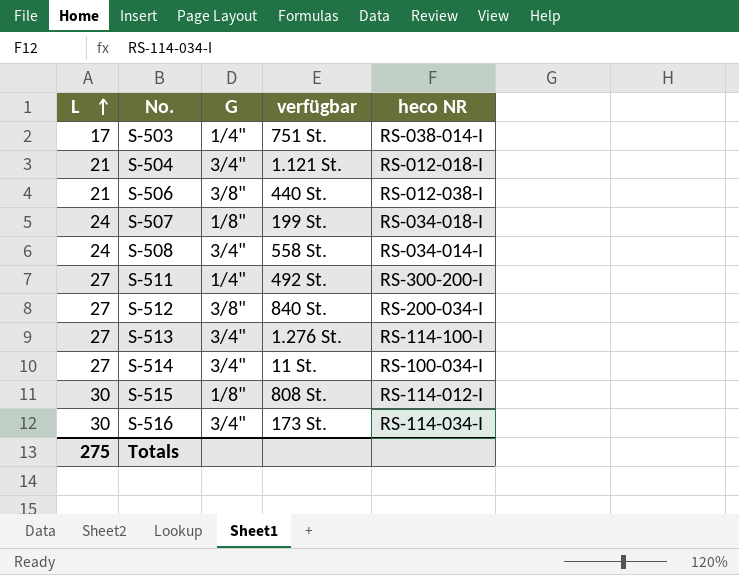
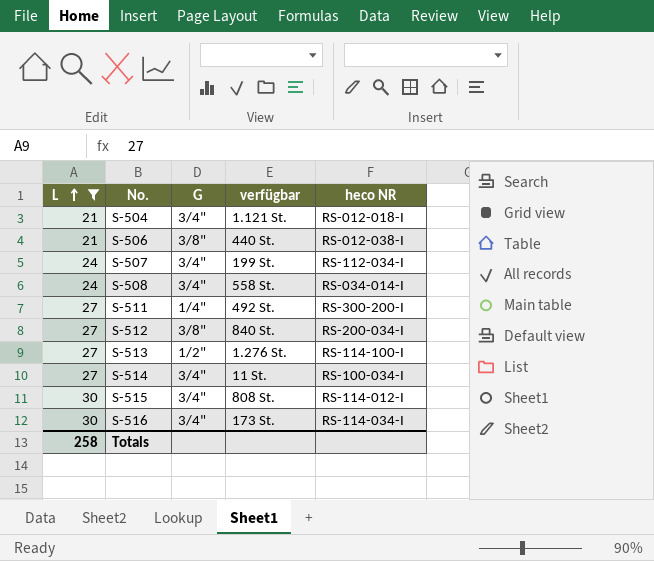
filter: none -> L != 17
S-507 | G: 1/8" -> 3/4"
S-507 | heco NR: RS-034-018-I -> RS-112-034-I
S-513 | G: 3/4" -> 1/2"
S-515 | G: 1/8" -> 3/4"
Totals | L: 275 -> 258

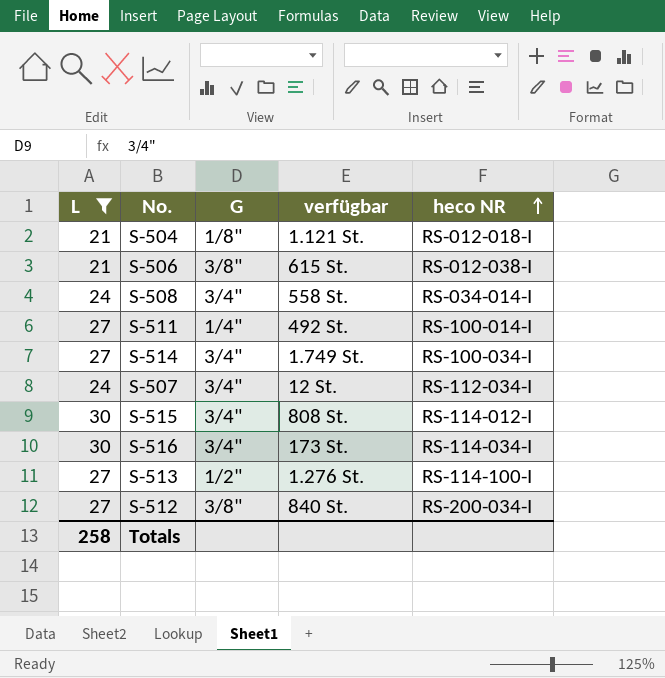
row order: L ascending -> heco NR ascending
S-504 | G: 3/4" -> 1/8"
S-506 | verfügbar: 440 St. -> 615 St.
S-511 | heco NR: RS-300-200-I -> RS-100-014-I
S-514 | verfügbar: 11 St. -> 1.749 St.
S-507 | verfügbar: 199 St. -> 12 St.

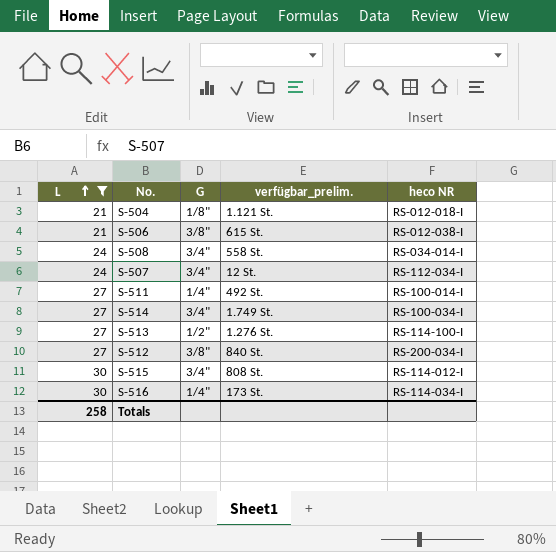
row order: heco NR ascending -> L ascending
column name: verfügbar -> verfügbar_prelim.
S-516 | G: 3/4" -> 1/4"

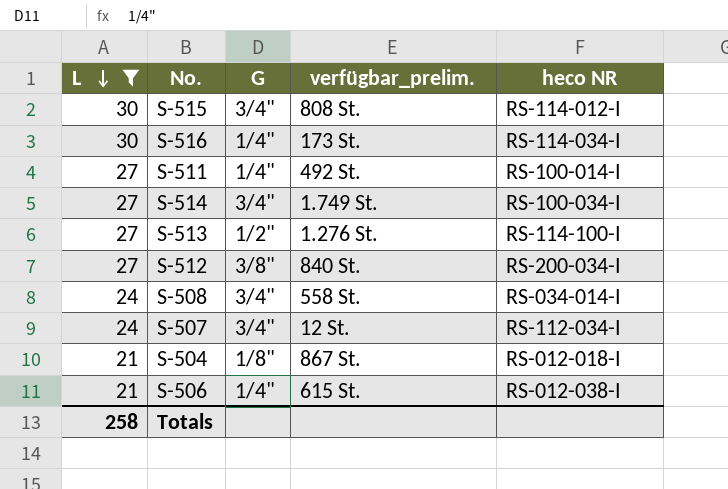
row order: L ascending -> L descending
S-504 | verfügbar_prelim.: 1.121 St. -> 867 St.
S-506 | G: 3/8" -> 1/4"

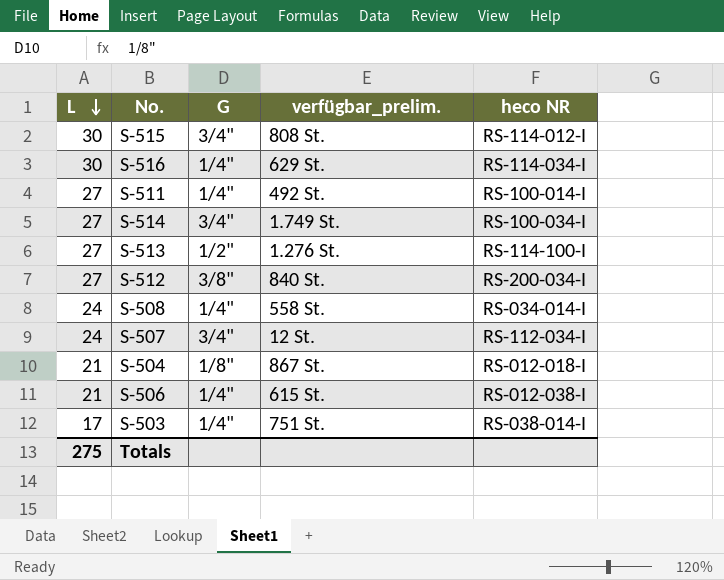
filter: L != 17 -> none
S-516 | verfügbar_prelim.: 173 St. -> 629 St.
S-508 | G: 3/4" -> 1/4"
Totals | L: 258 -> 275

